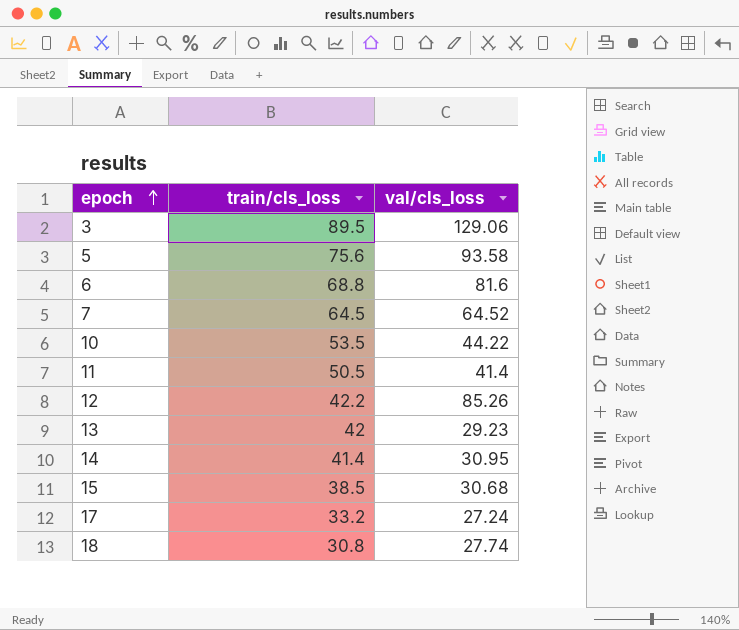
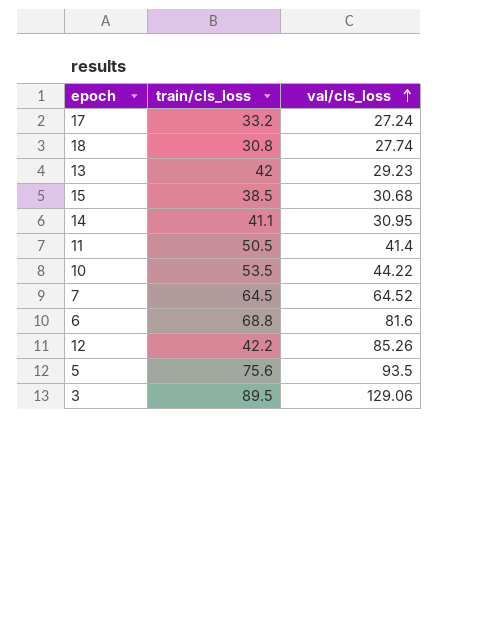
row order: epoch ascending -> val/cls_loss ascending
14 | train/cls_loss: 41.4 -> 41.1
5 | val/cls_loss: 93.58 -> 93.5

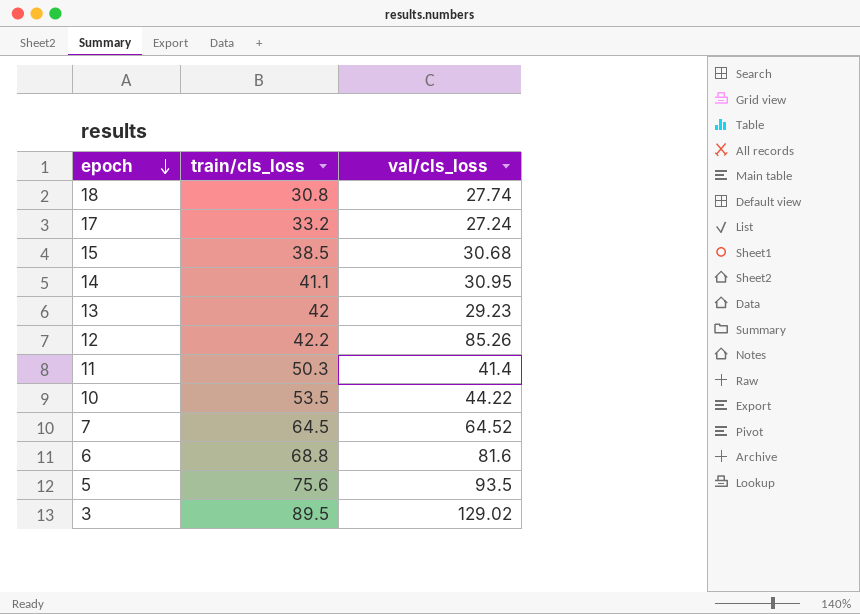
row order: val/cls_loss ascending -> epoch descending
11 | train/cls_loss: 50.5 -> 50.3
3 | val/cls_loss: 129.06 -> 129.02

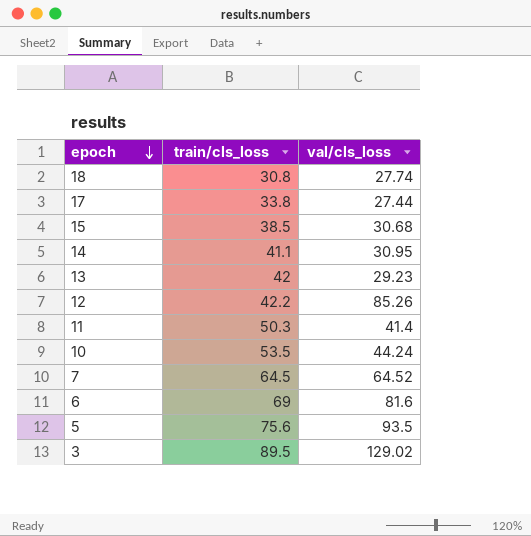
17 | train/cls_loss: 33.2 -> 33.8
17 | val/cls_loss: 27.24 -> 27.44
10 | val/cls_loss: 44.22 -> 44.24
6 | train/cls_loss: 68.8 -> 69

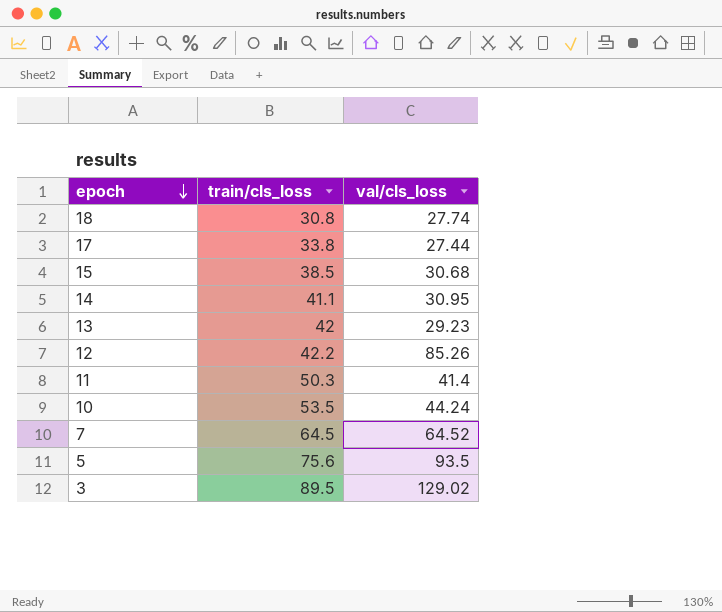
row 6: 69 | 81.6 -> none

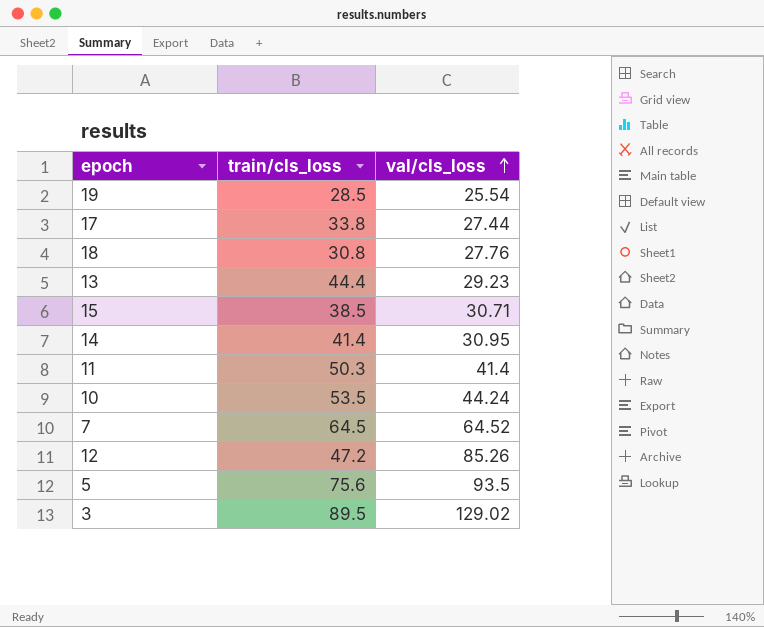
row order: epoch descending -> val/cls_loss ascending
row 19: none -> 28.5 | 25.54
18 | val/cls_loss: 27.74 -> 27.76
13 | train/cls_loss: 42 -> 44.4
15 | val/cls_loss: 30.68 -> 30.71
14 | train/cls_loss: 41.1 -> 41.4
12 | train/cls_loss: 42.2 -> 47.2

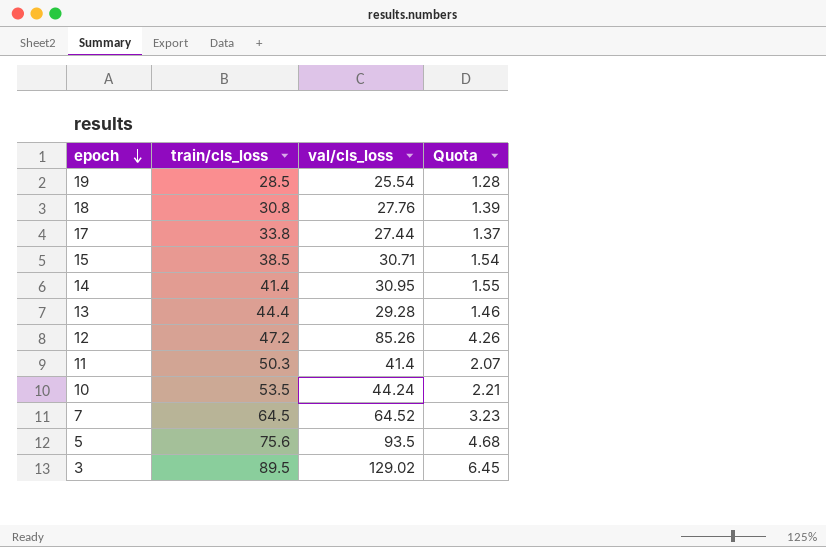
row order: val/cls_loss ascending -> epoch descending
column Quota | formula: none -> [val/cls_loss] * 0.05
13 | val/cls_loss: 29.23 -> 29.28

